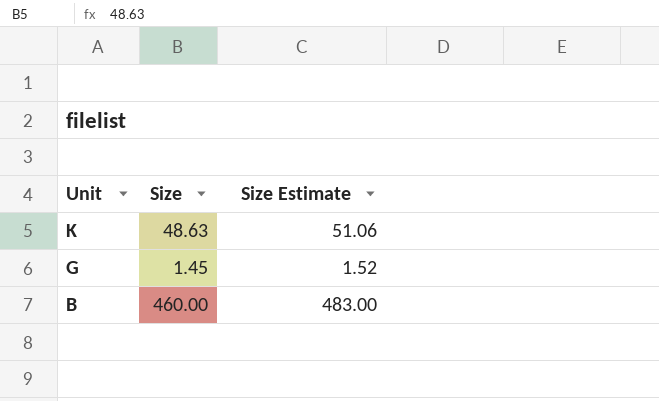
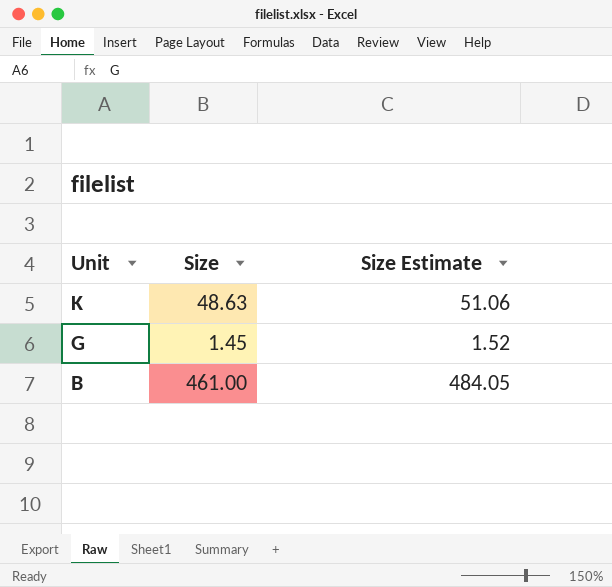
B | Size: 460.00 -> 461.00
B | Size Estimate: 483.00 -> 484.05

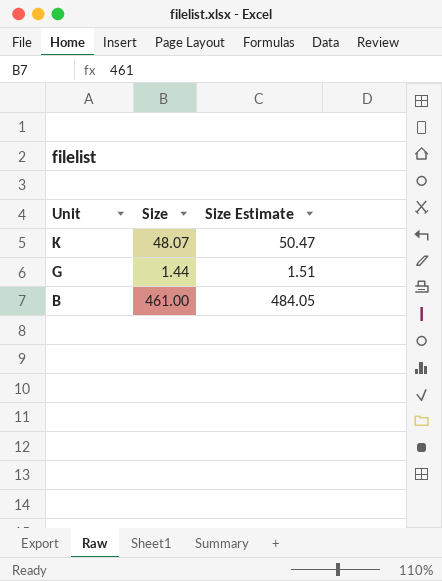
K | Size: 48.63 -> 48.07
K | Size Estimate: 51.06 -> 50.47
G | Size: 1.45 -> 1.44
G | Size Estimate: 1.52 -> 1.51

